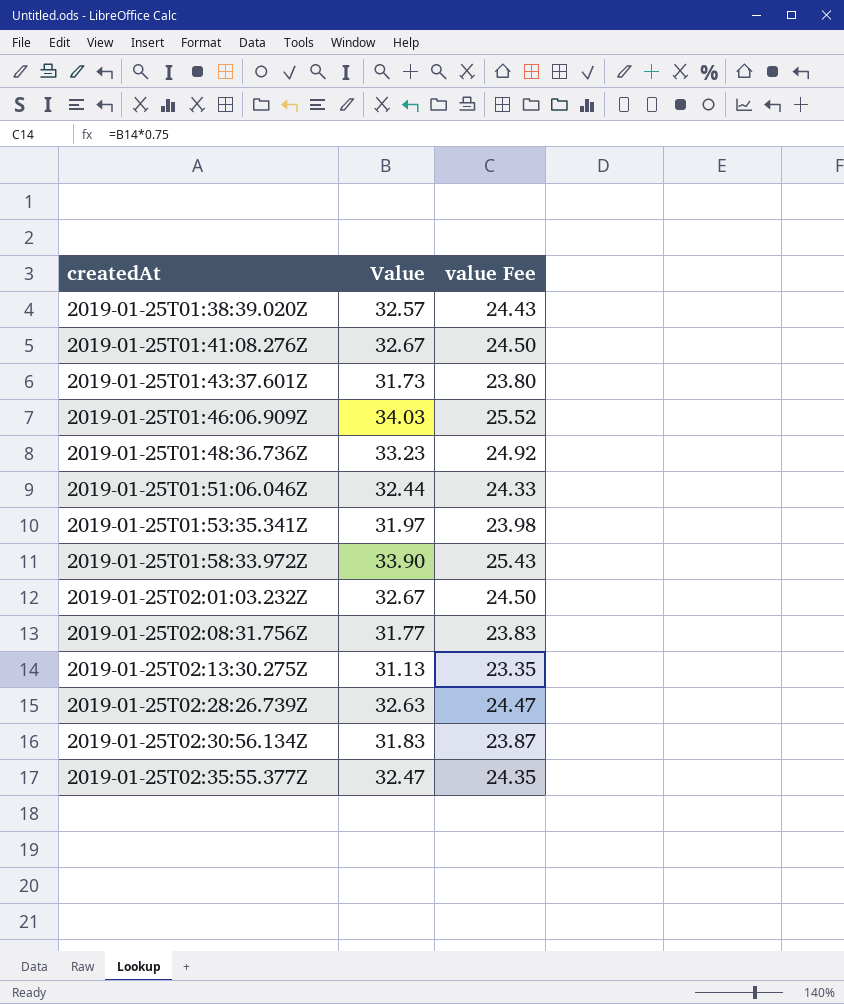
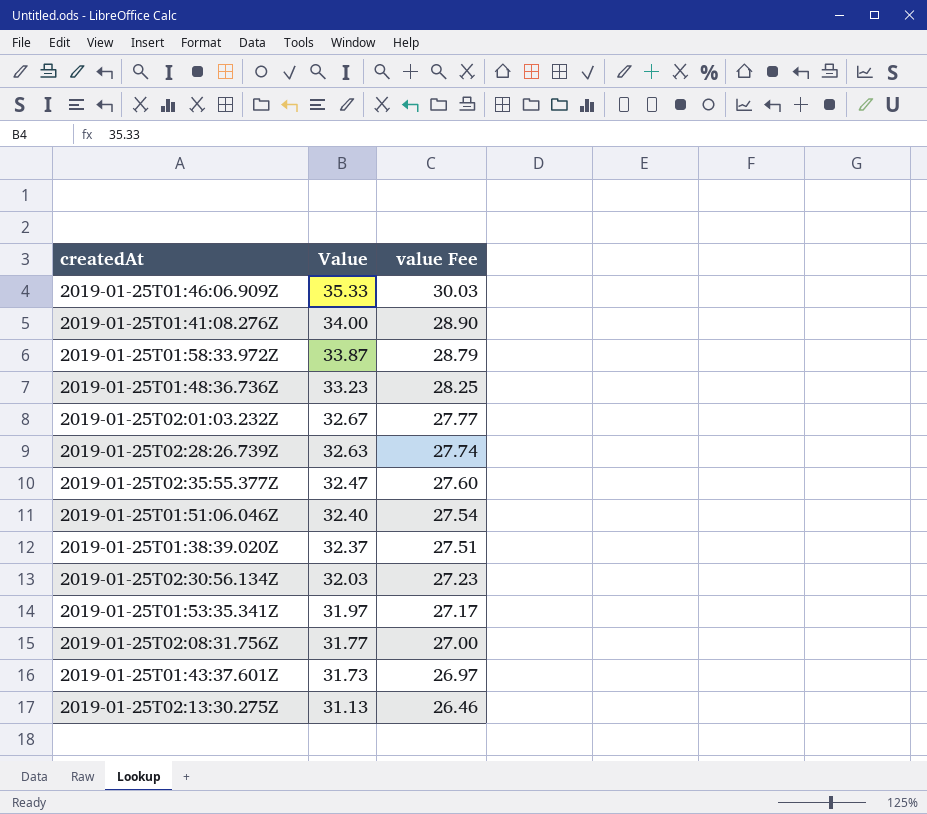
row order: createdAt ascending -> Value descending
column value Fee | formula: [Value] * 0.75 -> [Value] * 0.85
2019-01-25T01:46:06.909Z | Value: 34.03 -> 35.33
2019-01-25T01:41:08.276Z | Value: 32.67 -> 34.00
2019-01-25T01:58:33.972Z | Value: 33.90 -> 33.87
2019-01-25T01:51:06.046Z | Value: 32.44 -> 32.40
2019-01-25T01:38:39.020Z | Value: 32.57 -> 32.37
2019-01-25T02:30:56.134Z | Value: 31.83 -> 32.03

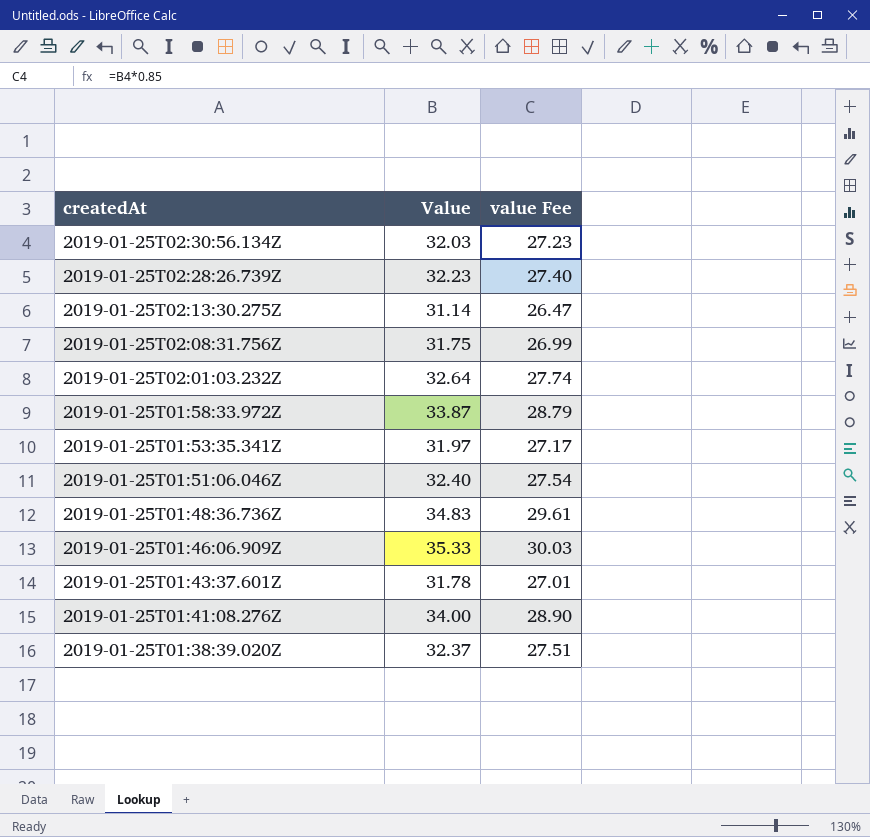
row order: Value descending -> createdAt descending
row 2019-01-25T02:35:55.377Z: 32.47 | 27.60 -> none
2019-01-25T02:28:26.739Z | Value: 32.63 -> 32.23
2019-01-25T02:28:26.739Z | value Fee: 27.74 -> 27.40
2019-01-25T02:13:30.275Z | Value: 31.13 -> 31.14
2019-01-25T02:13:30.275Z | value Fee: 26.46 -> 26.47
2019-01-25T02:08:31.756Z | Value: 31.77 -> 31.75
2019-01-25T02:08:31.756Z | value Fee: 27.00 -> 26.99
2019-01-25T02:01:03.232Z | Value: 32.67 -> 32.64
2019-01-25T02:01:03.232Z | value Fee: 27.77 -> 27.74
2019-01-25T01:48:36.736Z | Value: 33.23 -> 34.83
2019-01-25T01:48:36.736Z | value Fee: 28.25 -> 29.61
2019-01-25T01:43:37.601Z | Value: 31.73 -> 31.78
2019-01-25T01:43:37.601Z | value Fee: 26.97 -> 27.01

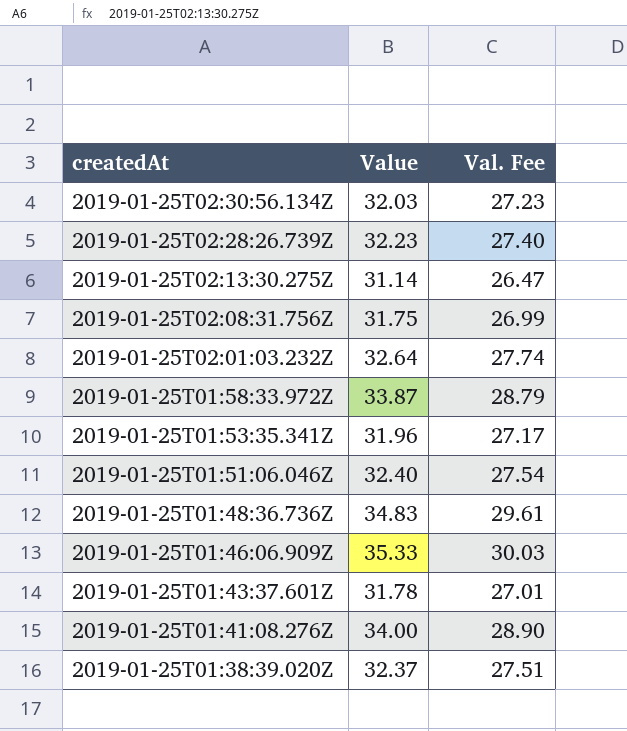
column name: value Fee -> Val. Fee
2019-01-25T01:53:35.341Z | Value: 31.97 -> 31.96

